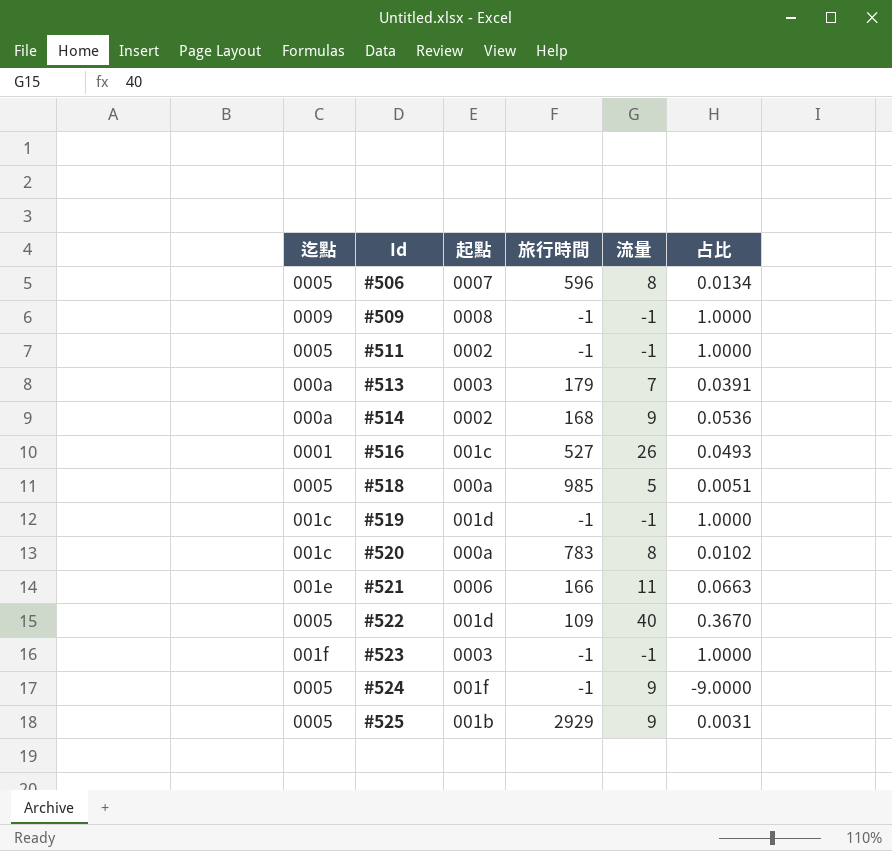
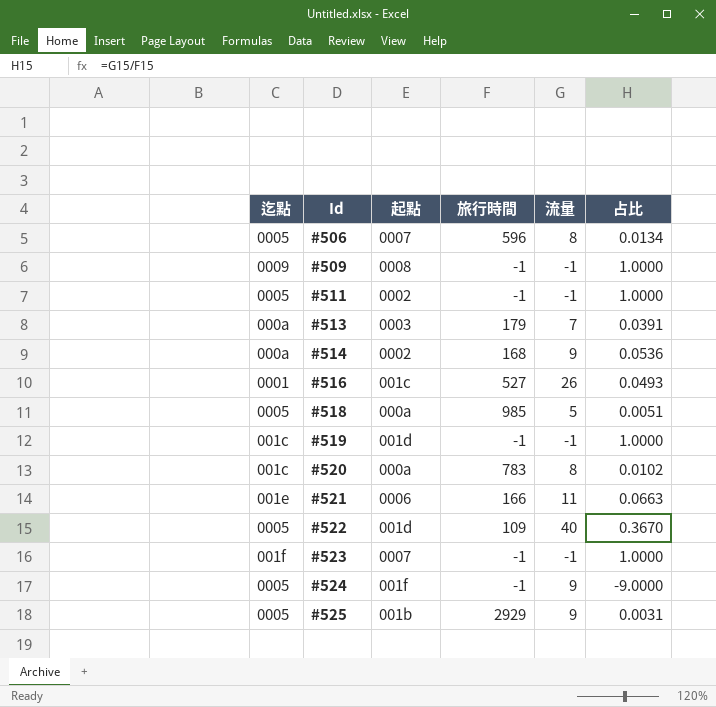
#523 | 起點: 0003 -> 0007

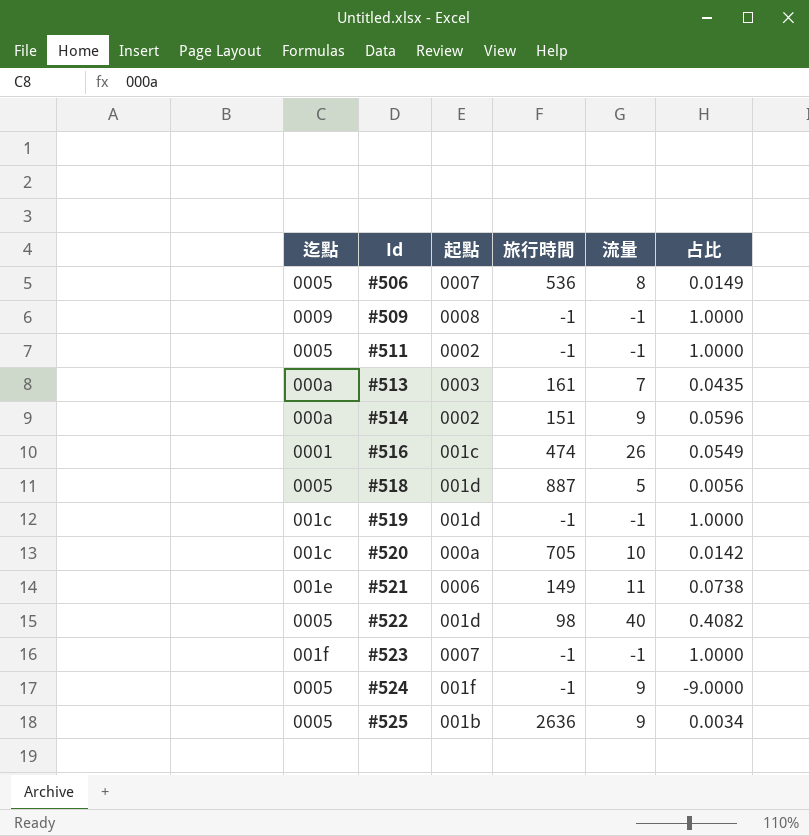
#506 | 旅行時間: 596 -> 536
#506 | 占比: 0.0134 -> 0.0149
#513 | 旅行時間: 179 -> 161
#513 | 占比: 0.0391 -> 0.0435
#514 | 旅行時間: 168 -> 151
#514 | 占比: 0.0536 -> 0.0596
#516 | 旅行時間: 527 -> 474
#516 | 占比: 0.0493 -> 0.0549
#518 | 起點: 000a -> 001d
#518 | 旅行時間: 985 -> 887
#518 | 占比: 0.0051 -> 0.0056
#520 | 旅行時間: 783 -> 705
#520 | 流量: 8 -> 10
#520 | 占比: 0.0102 -> 0.0142
#521 | 旅行時間: 166 -> 149
#521 | 占比: 0.0663 -> 0.0738
#522 | 旅行時間: 109 -> 98
#522 | 占比: 0.3670 -> 0.4082
#525 | 旅行時間: 2929 -> 2636
#525 | 占比: 0.0031 -> 0.0034

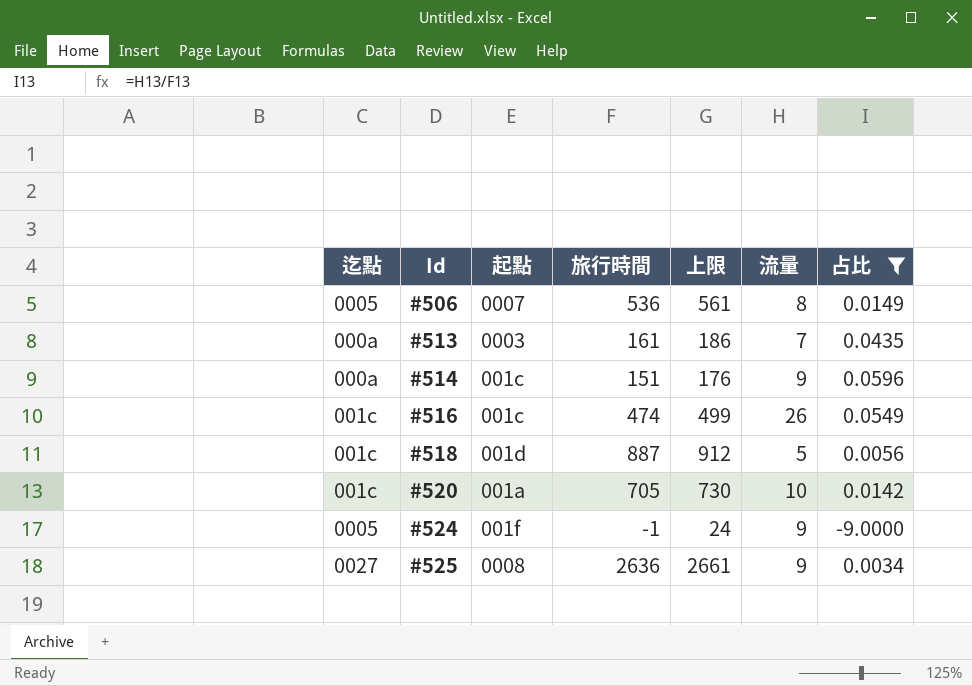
filter: none -> 占比 <= 0.0596
column 上限 | formula: none -> [旅行時間] + 25
#514 | 起點: 0002 -> 001c
#516 | 迄點: 0001 -> 001c
#518 | 迄點: 0005 -> 001c
#520 | 起點: 000a -> 001a
#525 | 迄點: 0005 -> 0027
#525 | 起點: 001b -> 0008

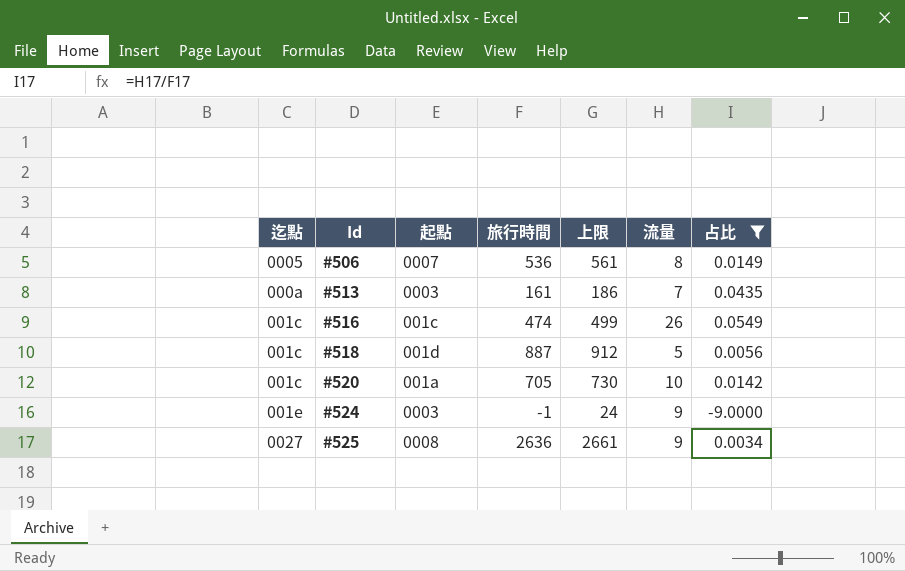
row #514: 000a | 001c | 151 | 176 | 9 | 0.0596 -> none
#524 | 迄點: 0005 -> 001e
#524 | 起點: 001f -> 0003

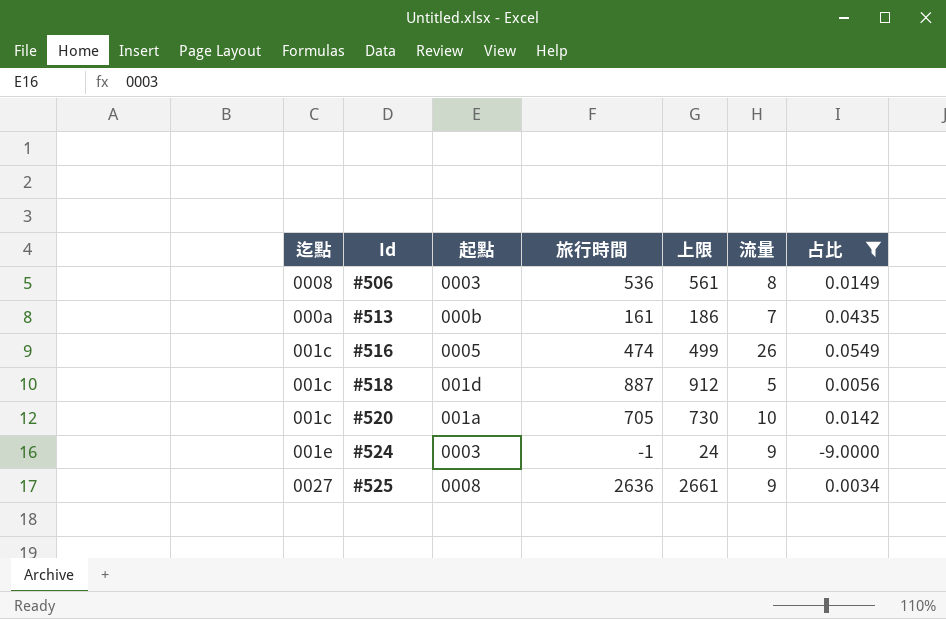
#506 | 迄點: 0005 -> 0008
#506 | 起點: 0007 -> 0003
#513 | 起點: 0003 -> 000b
#516 | 起點: 001c -> 0005

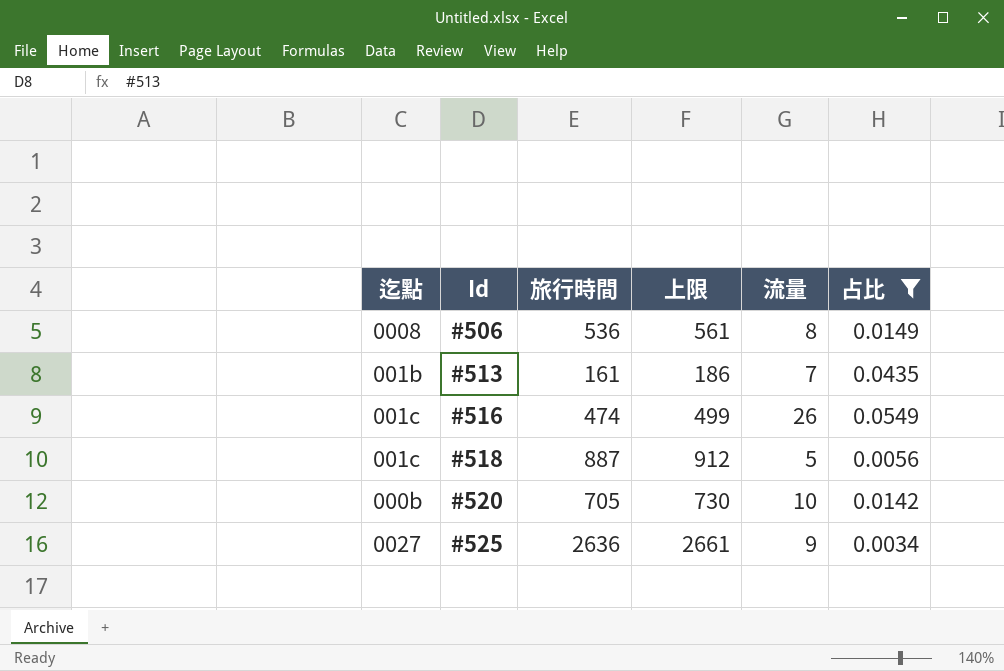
column 起點 | position: 3 -> none
row #524: 001e | 0003 | -1 | 24 | 9 | -9.0000 -> none
#513 | 迄點: 000a -> 001b
#520 | 迄點: 001c -> 000b

